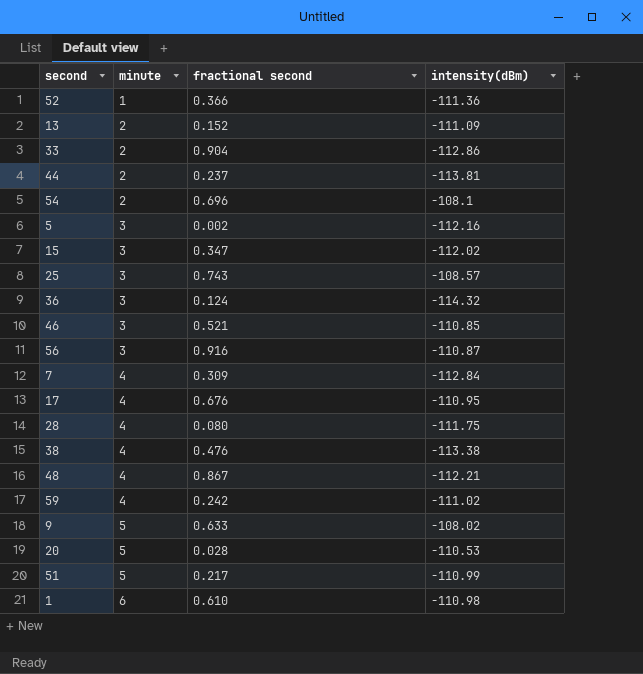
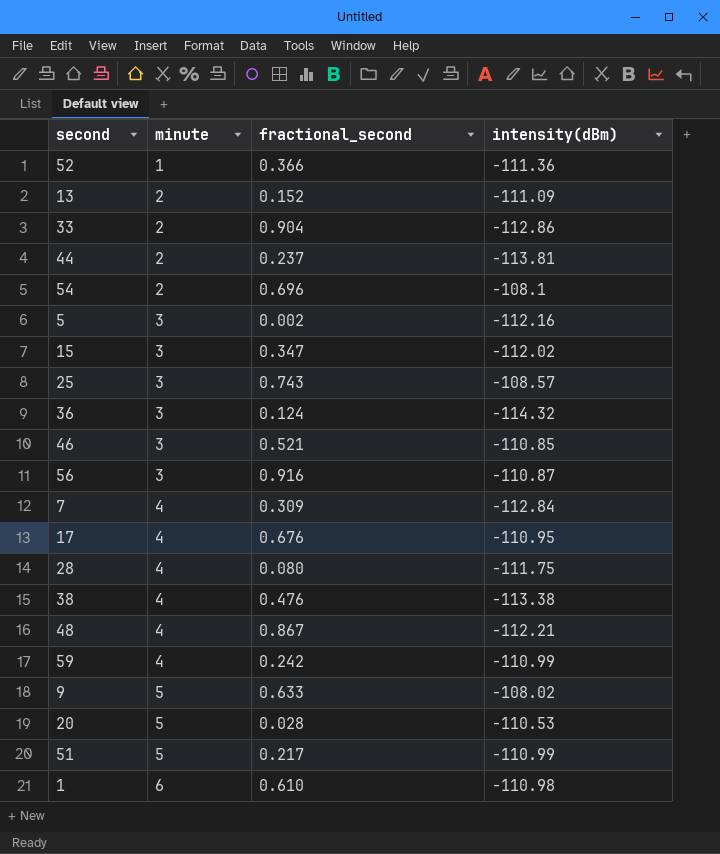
column name: fractional second -> fractional_second
59 | intensity(dBm): -111.02 -> -110.99

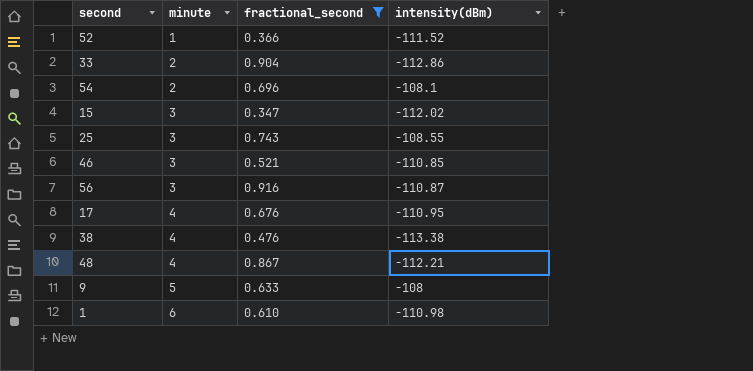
filter: none -> fractional_second >= 0.347
52 | intensity(dBm): -111.36 -> -111.52
25 | intensity(dBm): -108.57 -> -108.55
9 | intensity(dBm): -108.02 -> -108

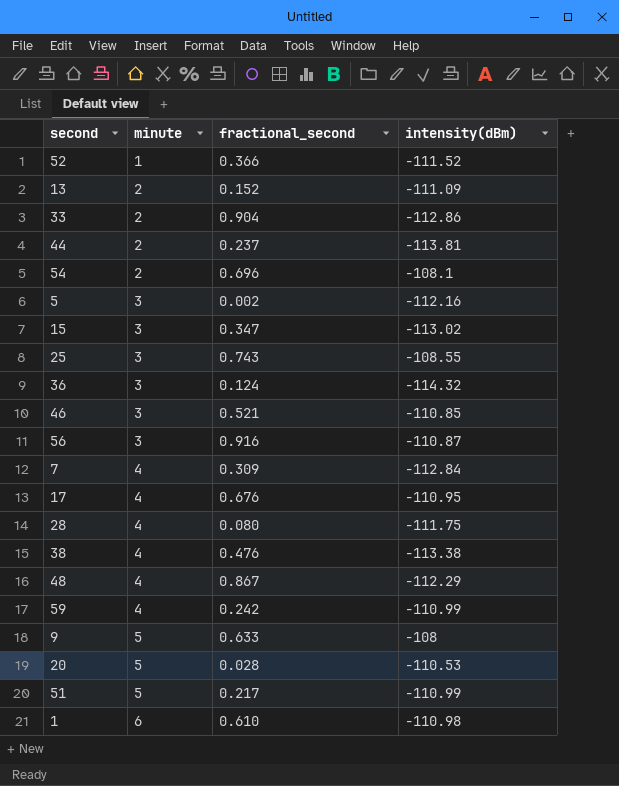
filter: fractional_second >= 0.347 -> none
15 | intensity(dBm): -112.02 -> -113.02
48 | intensity(dBm): -112.21 -> -112.29

